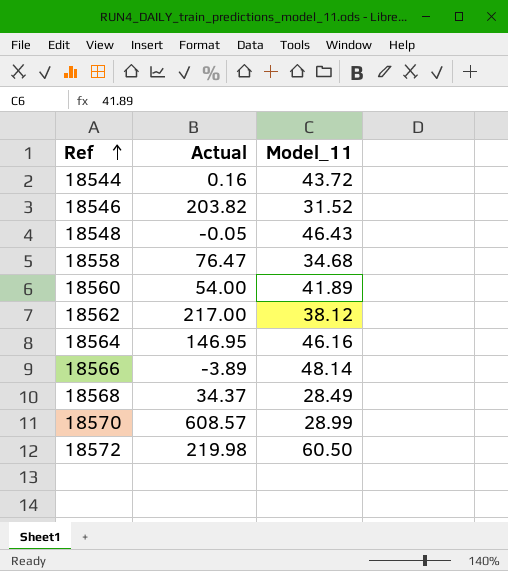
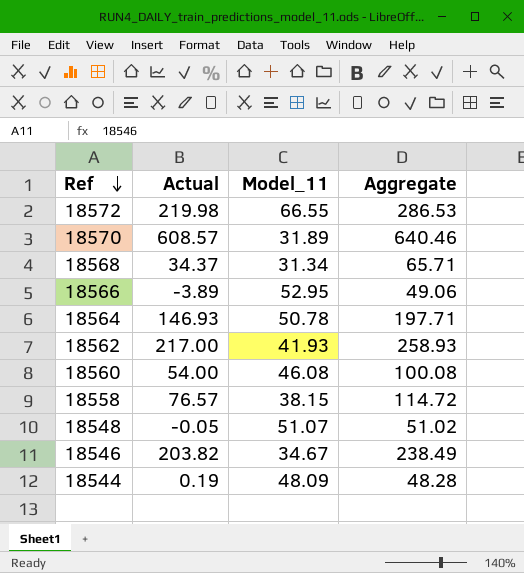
row order: Ref ascending -> Ref descending
column Aggregate | formula: none -> [Actual] + [Model_11]
18572 | Model_11: 60.50 -> 66.55
18570 | Model_11: 28.99 -> 31.89
18568 | Model_11: 28.49 -> 31.34
18566 | Model_11: 48.14 -> 52.95
18564 | Actual: 146.95 -> 146.93
18564 | Model_11: 46.16 -> 50.78
18562 | Model_11: 38.12 -> 41.93
18560 | Model_11: 41.89 -> 46.08
18558 | Actual: 76.47 -> 76.57
18558 | Model_11: 34.68 -> 38.15
18548 | Model_11: 46.43 -> 51.07
18546 | Model_11: 31.52 -> 34.67
18544 | Actual: 0.16 -> 0.19
18544 | Model_11: 43.72 -> 48.09

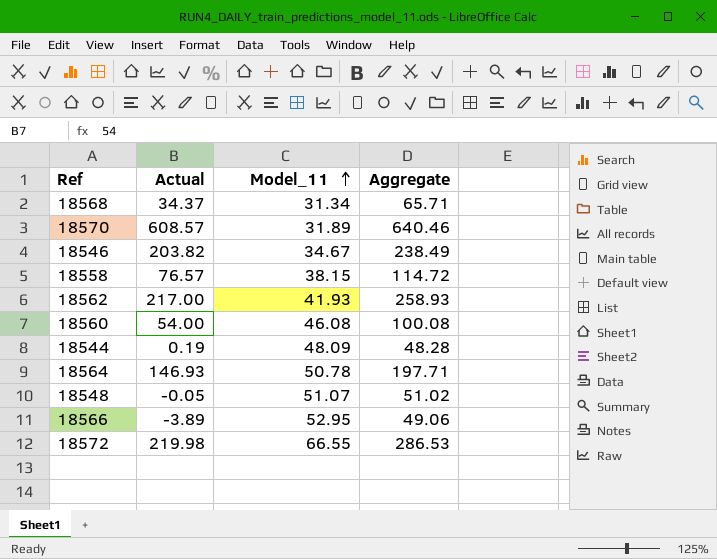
row order: Ref descending -> Model_11 ascending

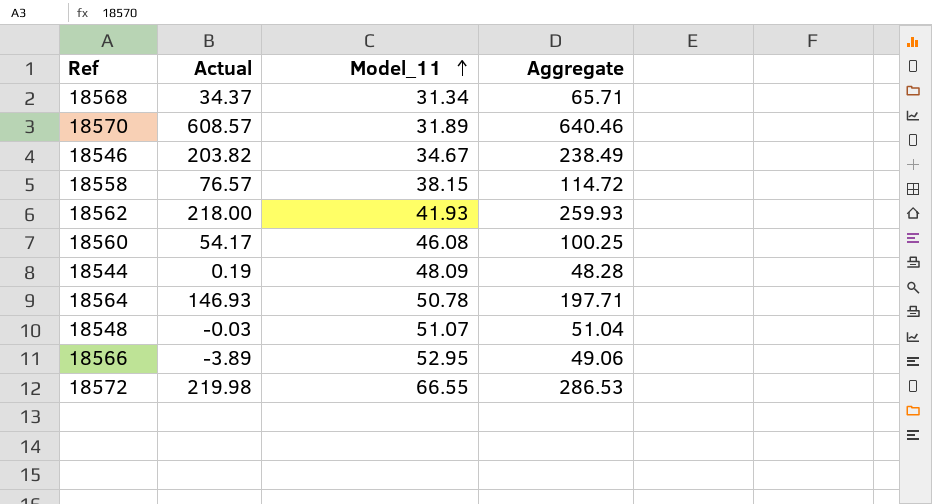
18562 | Actual: 217.00 -> 218.00
18562 | Aggregate: 258.93 -> 259.93
18560 | Actual: 54.00 -> 54.17
18560 | Aggregate: 100.08 -> 100.25
18548 | Actual: -0.05 -> -0.03
18548 | Aggregate: 51.02 -> 51.04

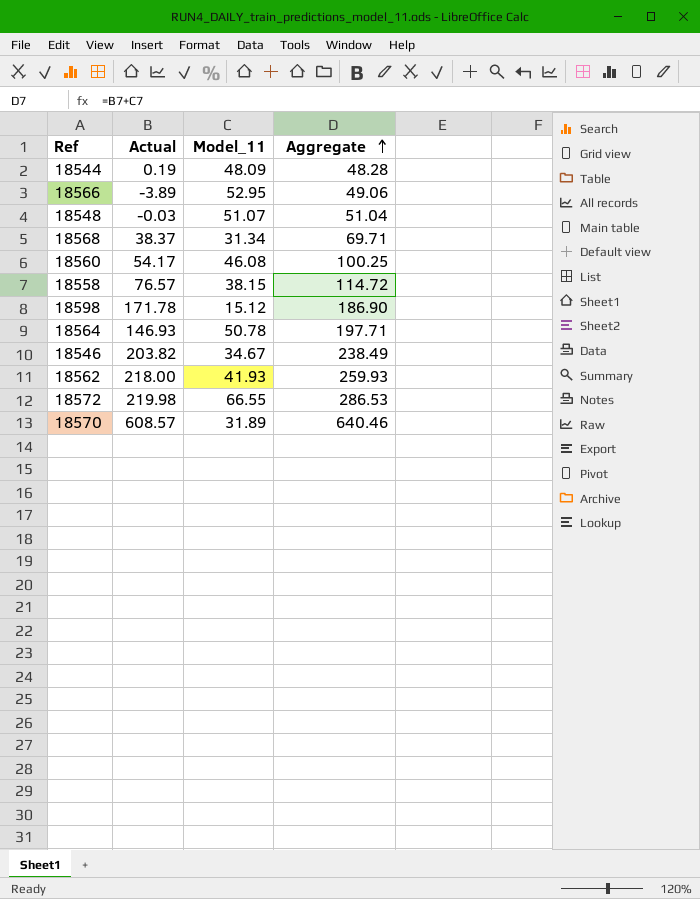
row order: Model_11 ascending -> Aggregate ascending
18568 | Actual: 34.37 -> 38.37
18568 | Aggregate: 65.71 -> 69.71
row 18598: none -> 171.78 | 15.12 | 186.90

